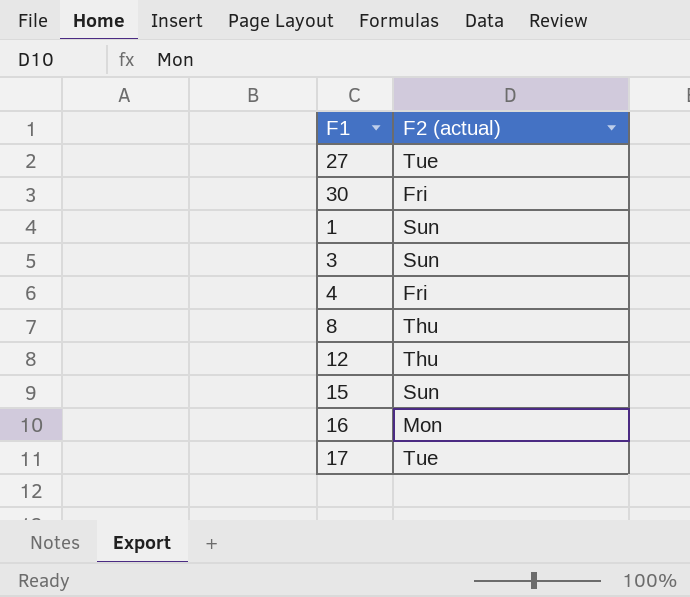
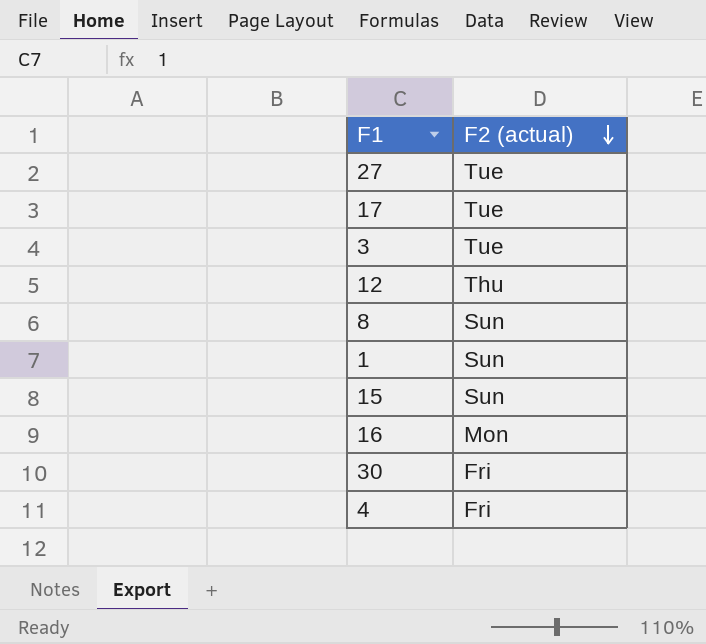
row order: none -> F2 (actual) descending
3 | F2 (actual): Sun -> Tue
8 | F2 (actual): Thu -> Sun

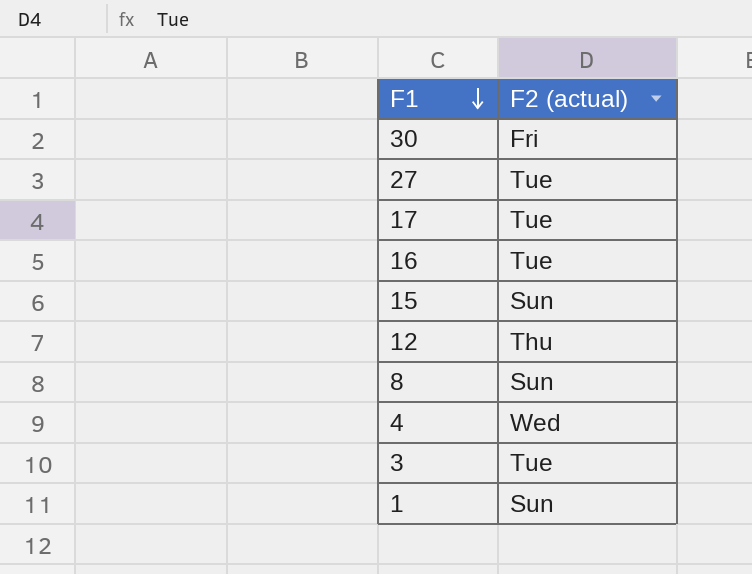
row order: F2 (actual) descending -> F1 descending
16 | F2 (actual): Mon -> Tue
4 | F2 (actual): Fri -> Wed

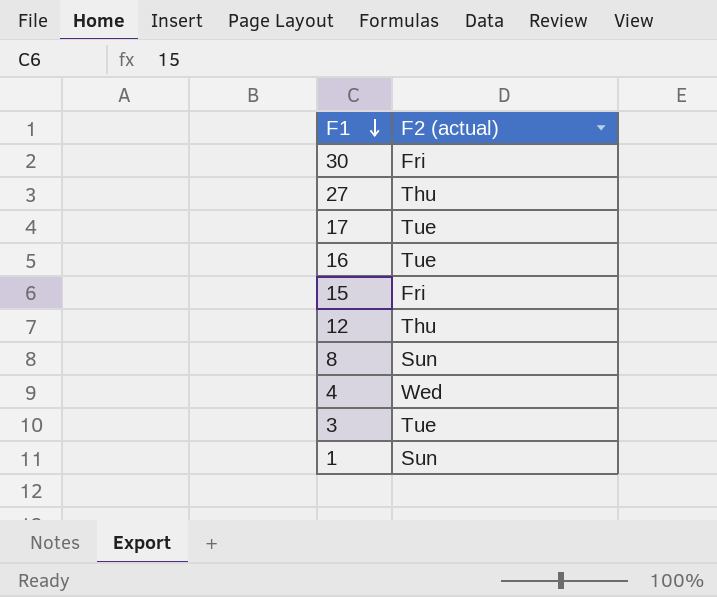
27 | F2 (actual): Tue -> Thu
15 | F2 (actual): Sun -> Fri

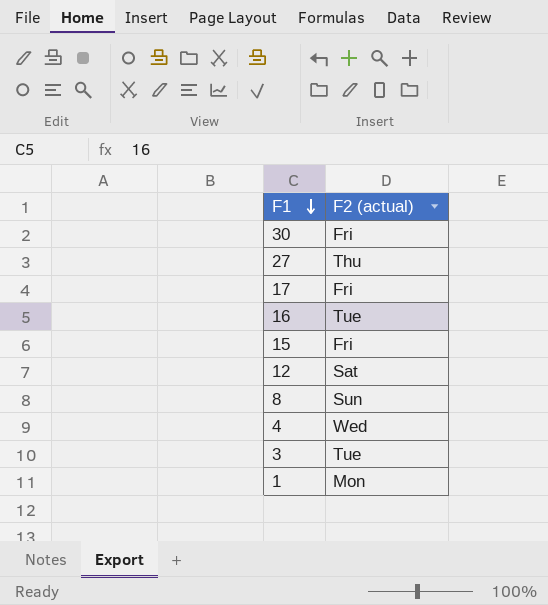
17 | F2 (actual): Tue -> Fri
12 | F2 (actual): Thu -> Sat
1 | F2 (actual): Sun -> Mon

